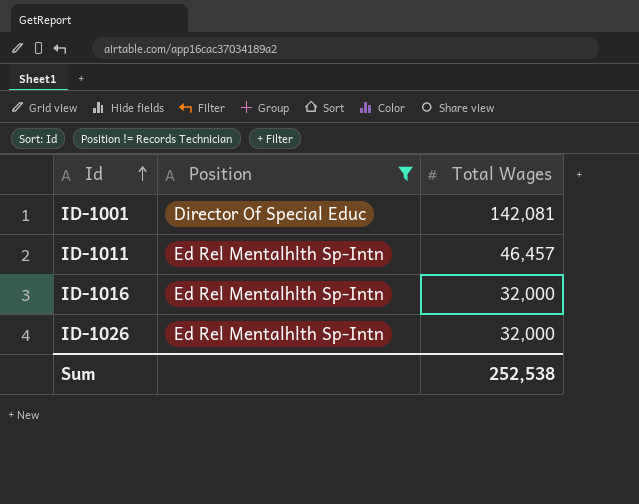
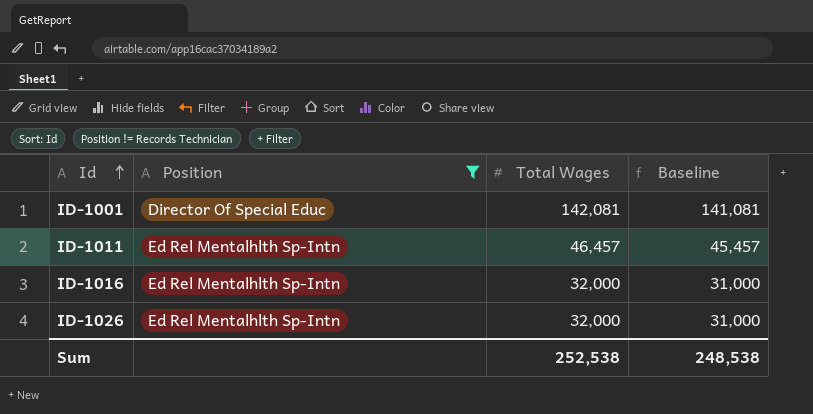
column Baseline | formula: none -> [Total Wages] - 1000

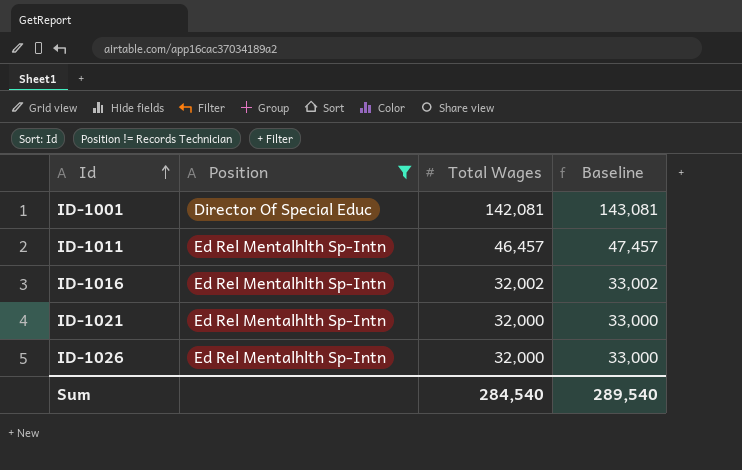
column Baseline | formula: [Total Wages] - 1000 -> [Total Wages] + 1000
ID-1016 | Total Wages: 32,000 -> 32,002
row ID-1021: none -> Ed Rel Mentalhlth Sp-Intn | 32,000 | 33,000
Sum | Total Wages: 252,538 -> 284,540
Sum | Baseline: 248,538 -> 289,540

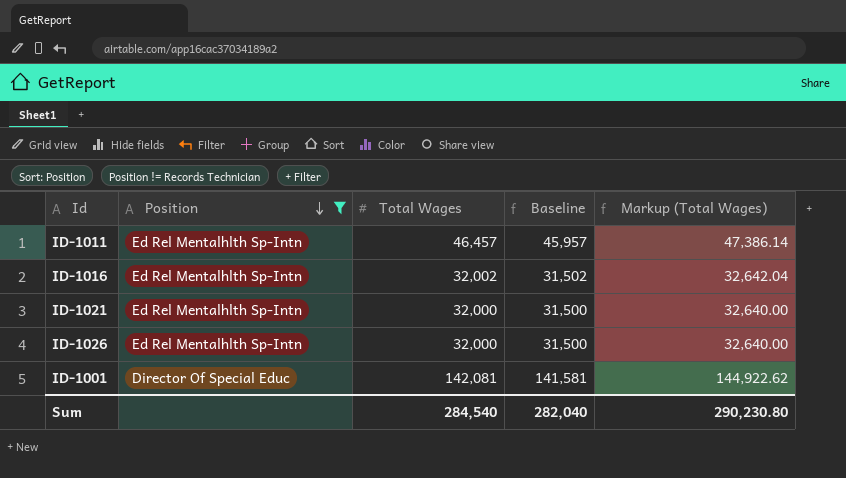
row order: Id ascending -> Position descending
column Baseline | formula: [Total Wages] + 1000 -> [Total Wages] - 500
column Markup (Total Wages) | formula: none -> [Total Wages] * 1.02
Sum | Baseline: 289,540 -> 282,040

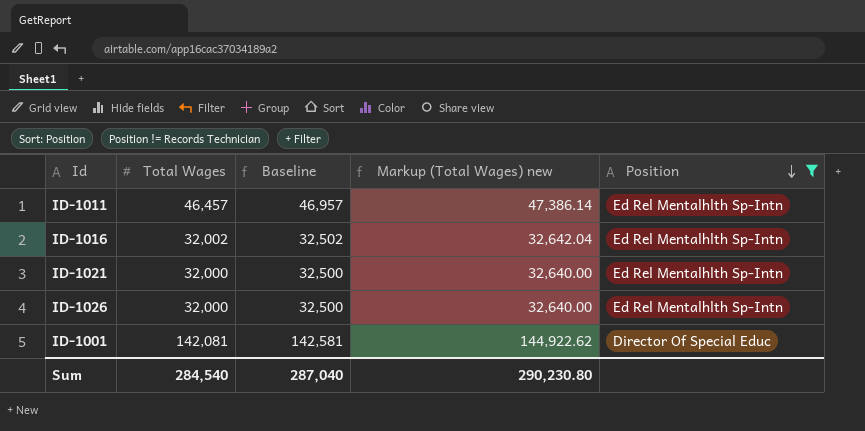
column Baseline | formula: [Total Wages] - 500 -> [Total Wages] + 500
column name: Markup (Total Wages) -> Markup (Total Wages) new
column Position | position: 2 -> 5
Sum | Baseline: 282,040 -> 287,040

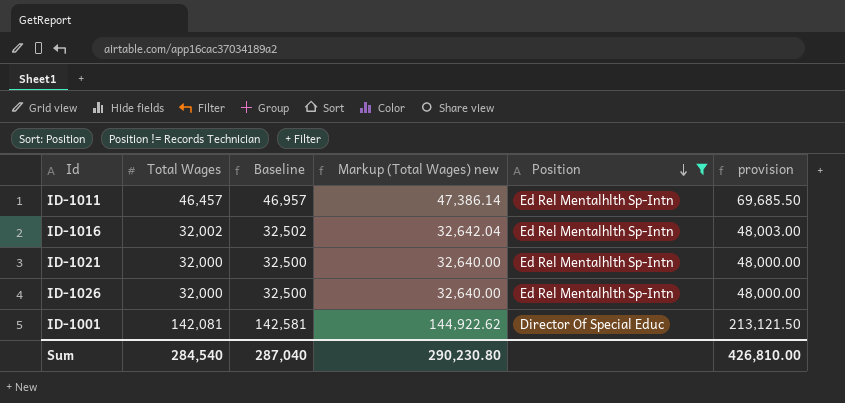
column provision | formula: none -> [Total Wages] * 1.5

